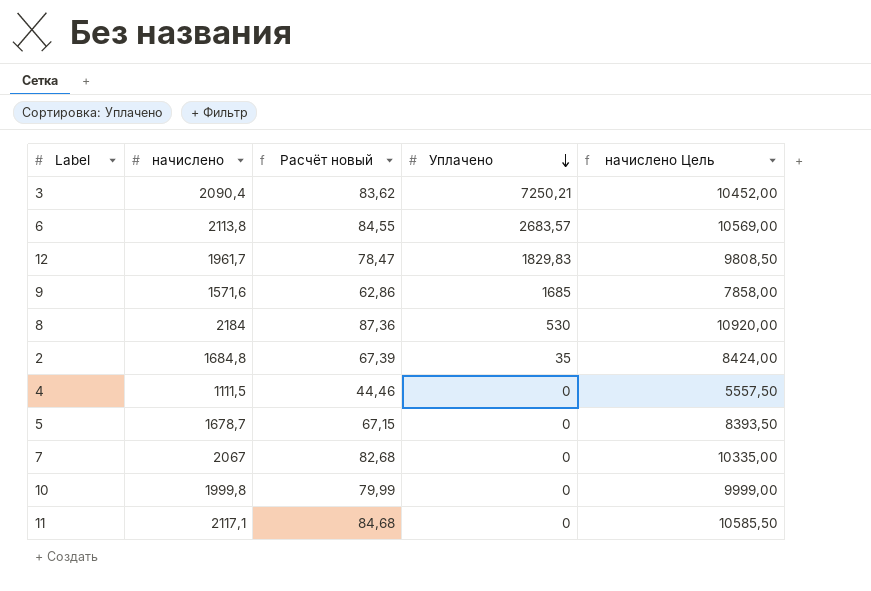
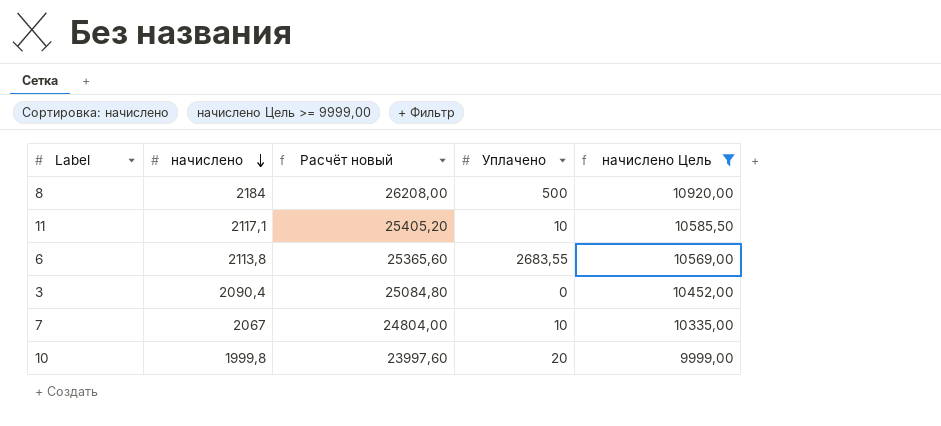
filter: none -> начислено Цель >= 9999,00
row order: Уплачено descending -> начислено descending
column Расчёт новый | formula: [начислено] * 0,04 -> [начислено] * 12
8 | Уплачено: 530 -> 500
11 | Уплачено: 0 -> 10
6 | Уплачено: 2683,57 -> 2683,55
3 | Уплачено: 7250,21 -> 0
7 | Уплачено: 0 -> 10
10 | Уплачено: 0 -> 20

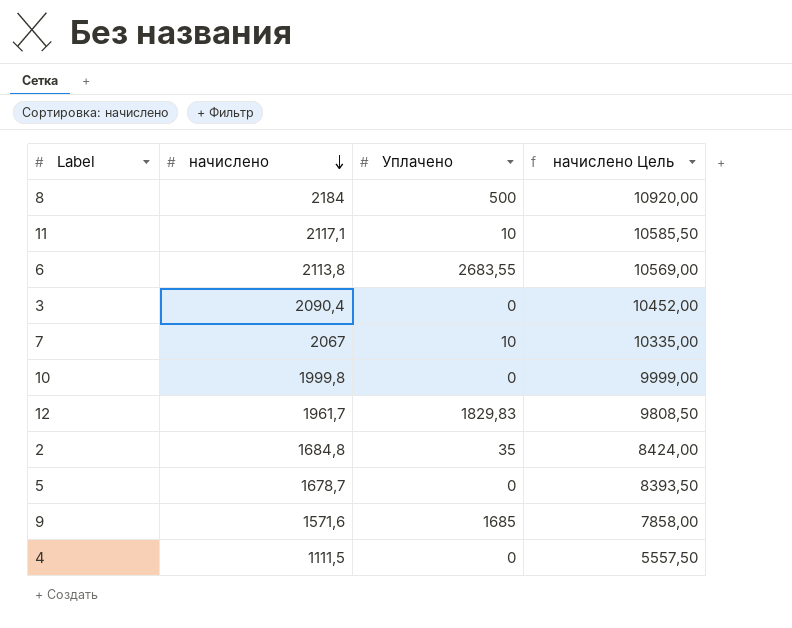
filter: начислено Цель >= 9999,00 -> none
column Расчёт новый | formula: [начислено] * 12 -> none
10 | Уплачено: 20 -> 0

